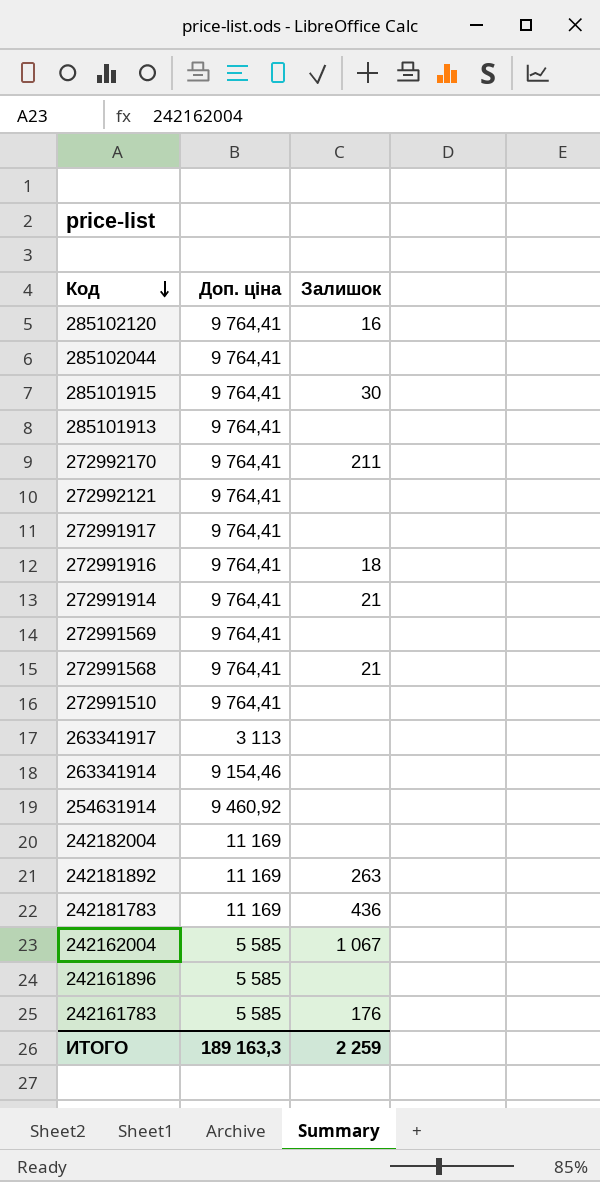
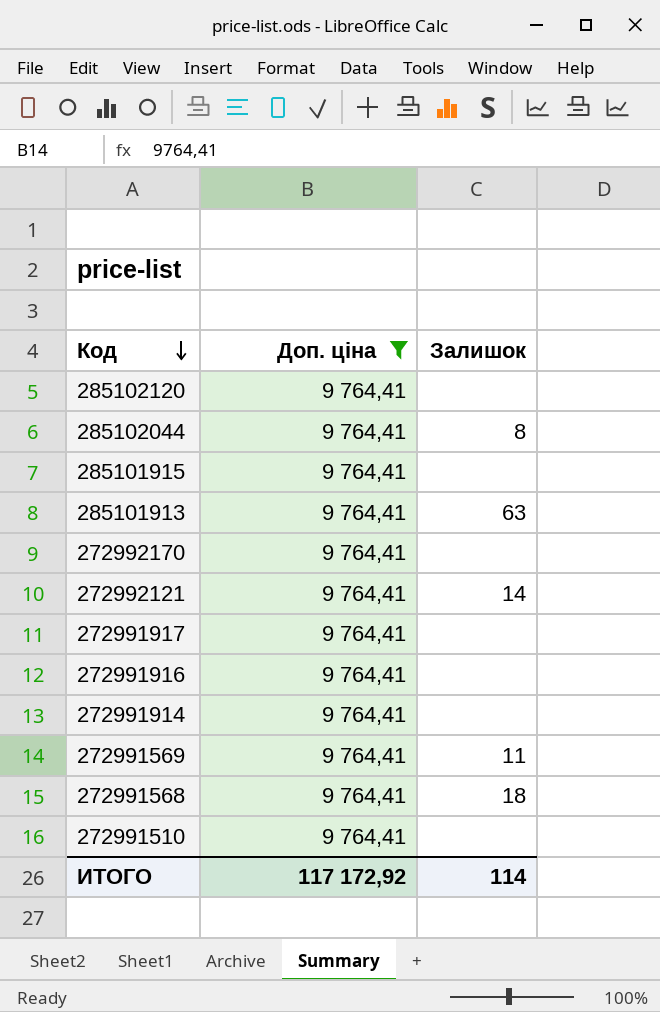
filter: none -> Доп. ціна = 9 764,41
285102120 | Залишок: 16 -> none
285102044 | Залишок: none -> 8
285101915 | Залишок: 30 -> none
285101913 | Залишок: none -> 63
272992170 | Залишок: 211 -> none
272992121 | Залишок: none -> 14
272991916 | Залишок: 18 -> none
272991914 | Залишок: 21 -> none
272991569 | Залишок: none -> 11
272991568 | Залишок: 21 -> 18
ИТОГО | Доп. ціна: 189 163,3 -> 117 172,92
ИТОГО | Залишок: 2 259 -> 114

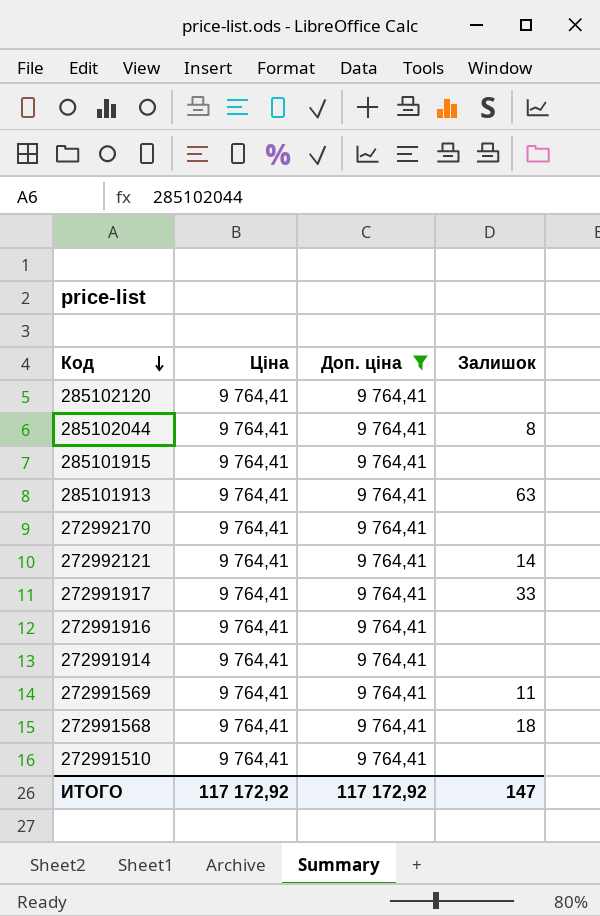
column Ціна | position: none -> 2
272991917 | Залишок: none -> 33
ИТОГО | Залишок: 114 -> 147

